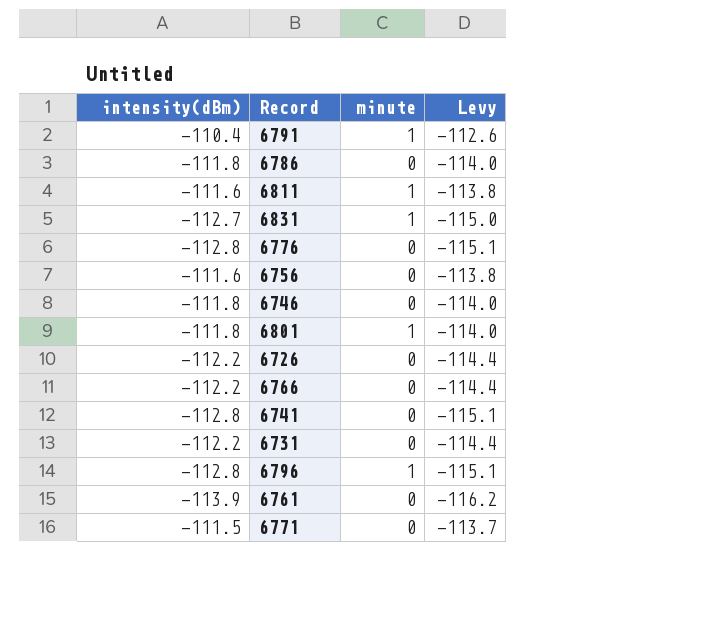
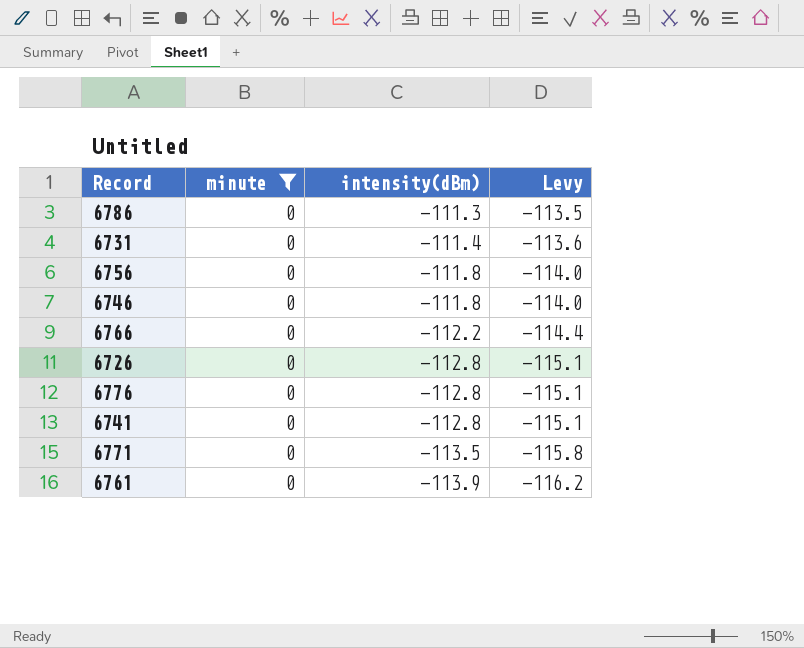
filter: none -> minute = 0
row order: none -> intensity(dBm) descending
column intensity(dBm) | position: 1 -> 3
6786 | intensity(dBm): -111.8 -> -111.3
6786 | Levy: -114.0 -> -113.5
6731 | intensity(dBm): -112.2 -> -111.4
6731 | Levy: -114.4 -> -113.6
6756 | intensity(dBm): -111.6 -> -111.8
6756 | Levy: -113.8 -> -114.0
6726 | intensity(dBm): -112.2 -> -112.8
6726 | Levy: -114.4 -> -115.1
6771 | intensity(dBm): -111.5 -> -113.5
6771 | Levy: -113.7 -> -115.8

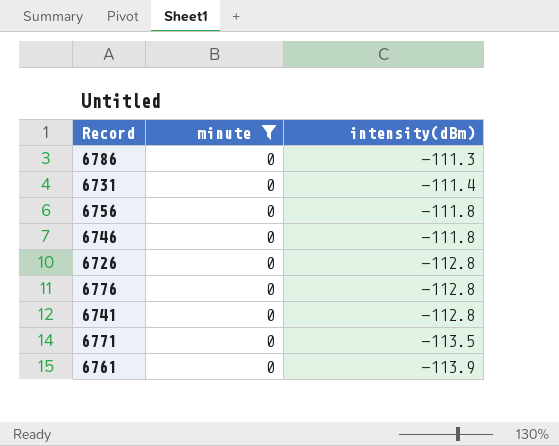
column Levy | formula: [intensity(dBm)] * 1.02 -> none
row 6766: 0 | -112.2 | -114.4 -> none

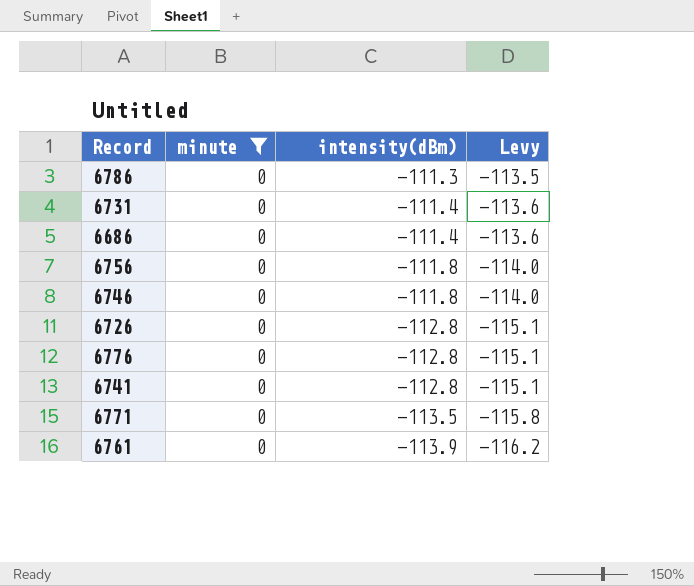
column Levy | formula: none -> [intensity(dBm)] * 1.02
row 6686: none -> 0 | -111.4 | -113.6

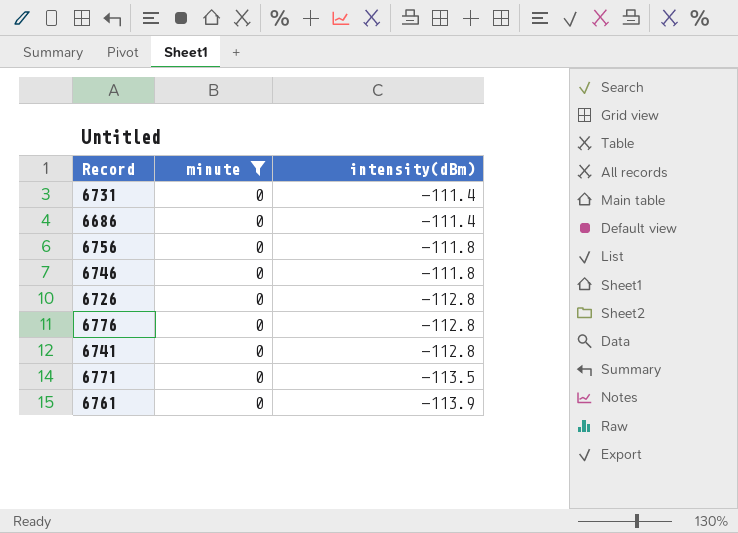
column Levy | formula: [intensity(dBm)] * 1.02 -> none
row 6786: 0 | -111.3 | -113.5 -> none

